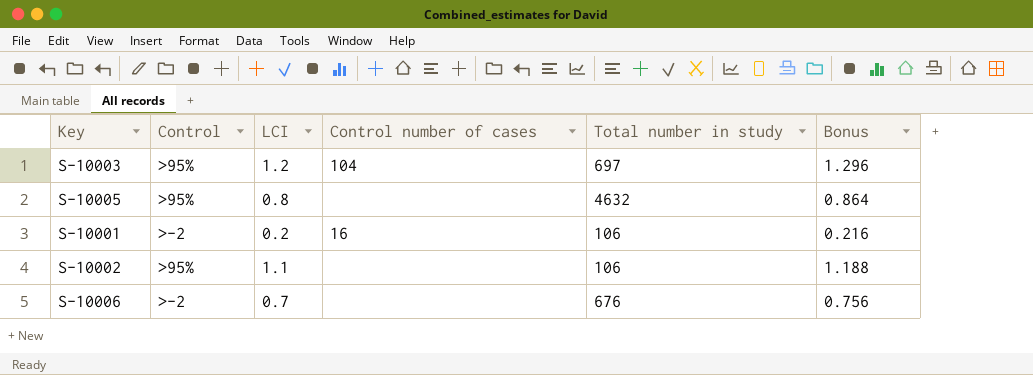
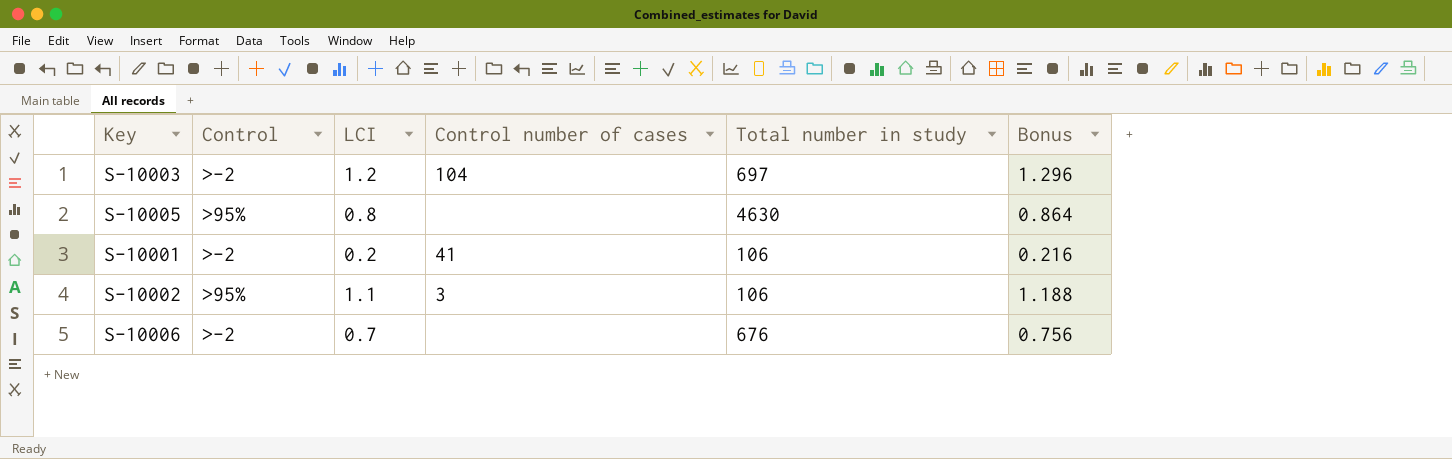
S-10003 | Control: >95% -> >-2
S-10005 | Total number in study: 4632 -> 4630
S-10001 | Control number of cases: 16 -> 41
S-10002 | Control number of cases: none -> 3

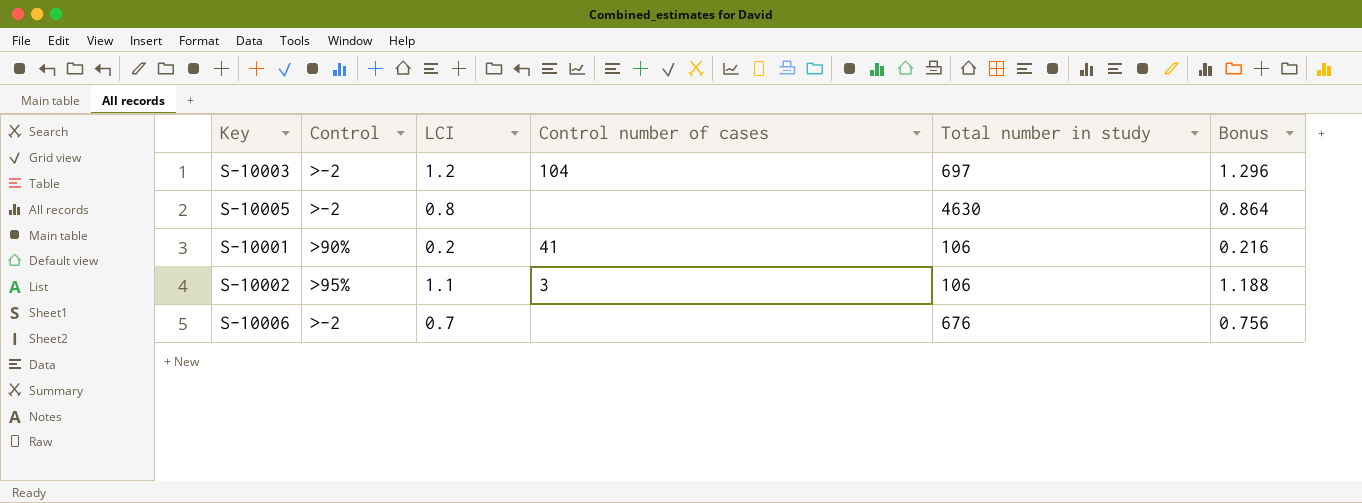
S-10005 | Control: >95% -> >-2
S-10001 | Control: >-2 -> >90%

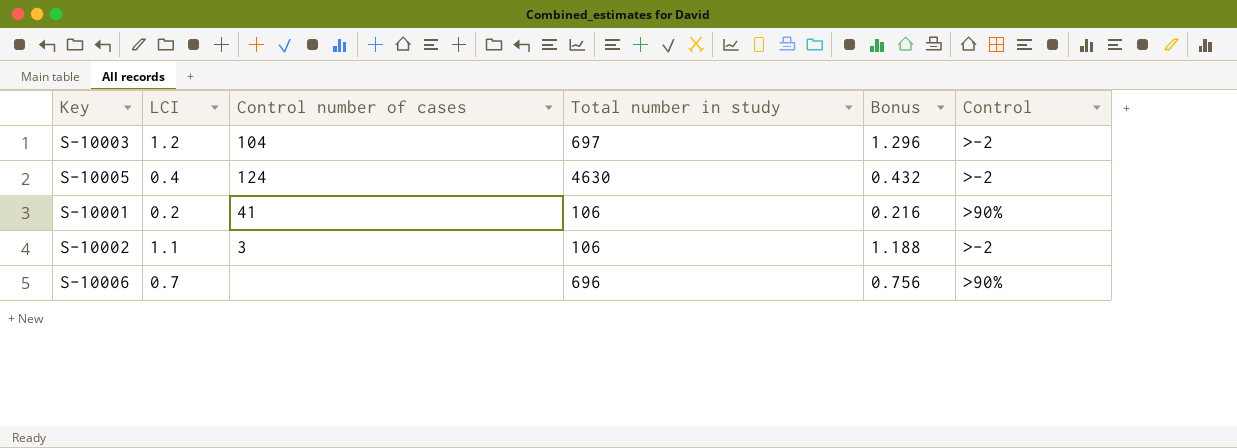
column Control | position: 2 -> 6
S-10005 | LCI: 0.8 -> 0.4
S-10005 | Control number of cases: none -> 124
S-10005 | Bonus: 0.864 -> 0.432
S-10002 | Control: >95% -> >-2
S-10006 | Total number in study: 676 -> 696
S-10006 | Control: >-2 -> >90%

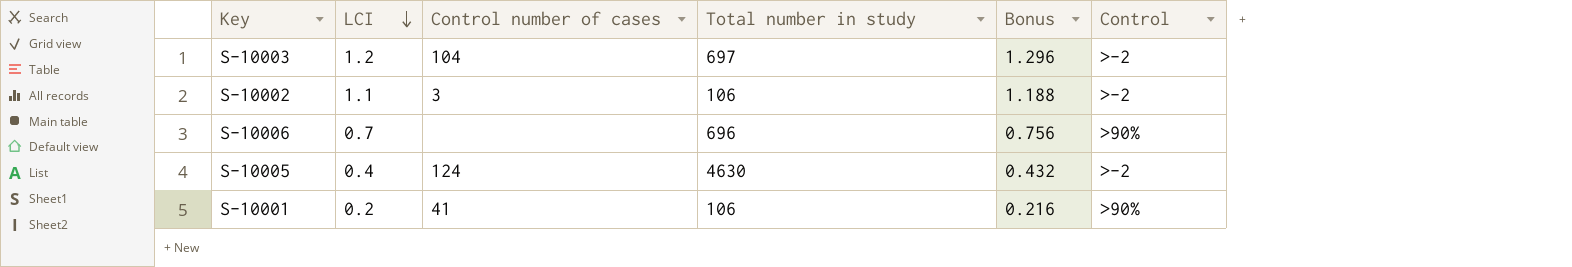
row order: none -> LCI descending

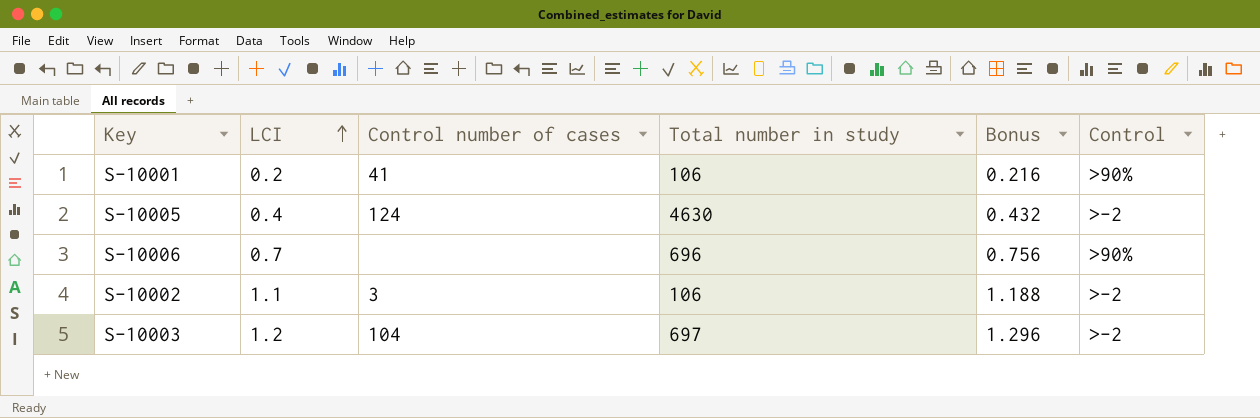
row order: LCI descending -> LCI ascending

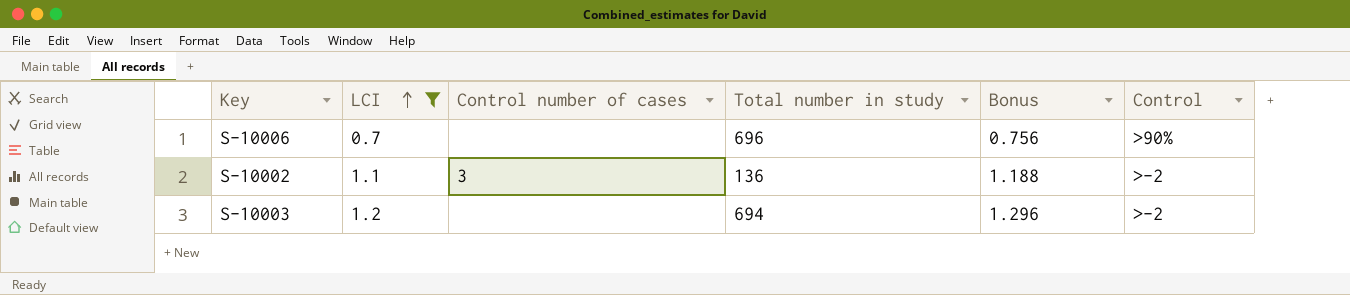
filter: none -> LCI >= 0.7
S-10002 | Total number in study: 106 -> 136
S-10003 | Control number of cases: 104 -> none
S-10003 | Total number in study: 697 -> 694

